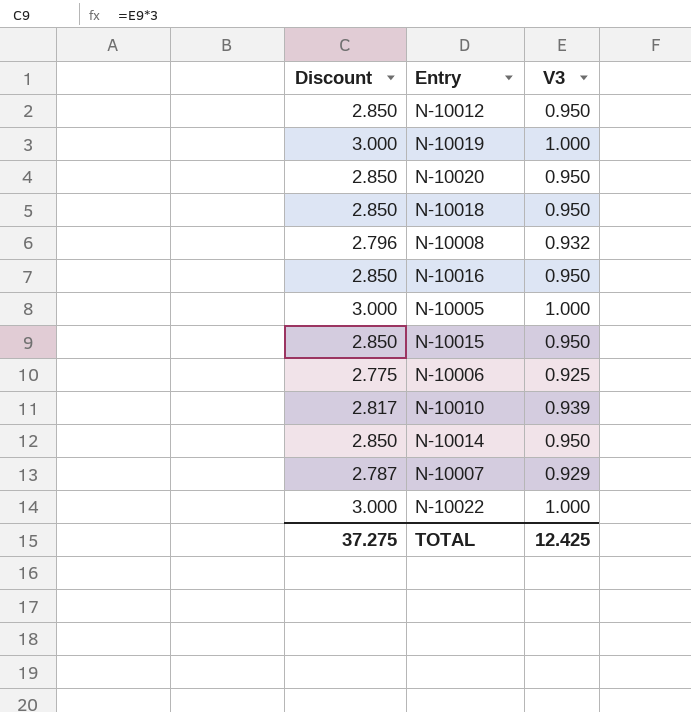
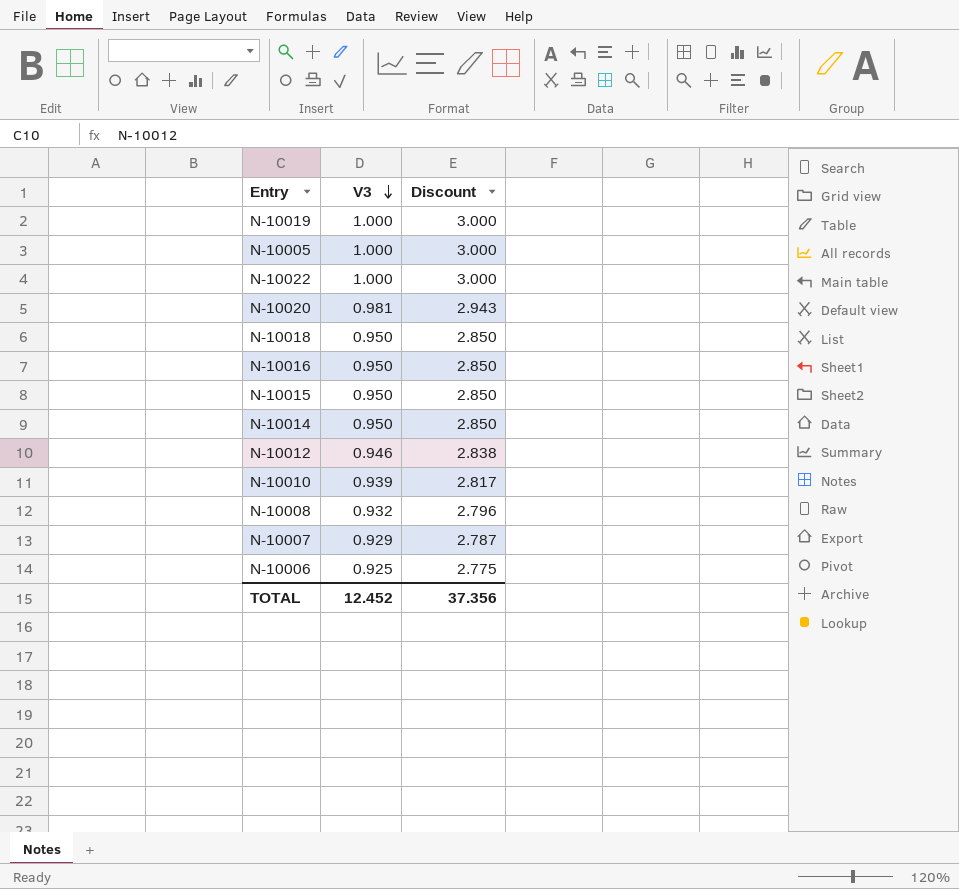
row order: none -> V3 descending
column Discount | position: 1 -> 3
N-10020 | V3: 0.950 -> 0.981
N-10020 | Discount: 2.850 -> 2.943
N-10012 | V3: 0.950 -> 0.946
N-10012 | Discount: 2.850 -> 2.838
TOTAL | V3: 12.425 -> 12.452
TOTAL | Discount: 37.275 -> 37.356

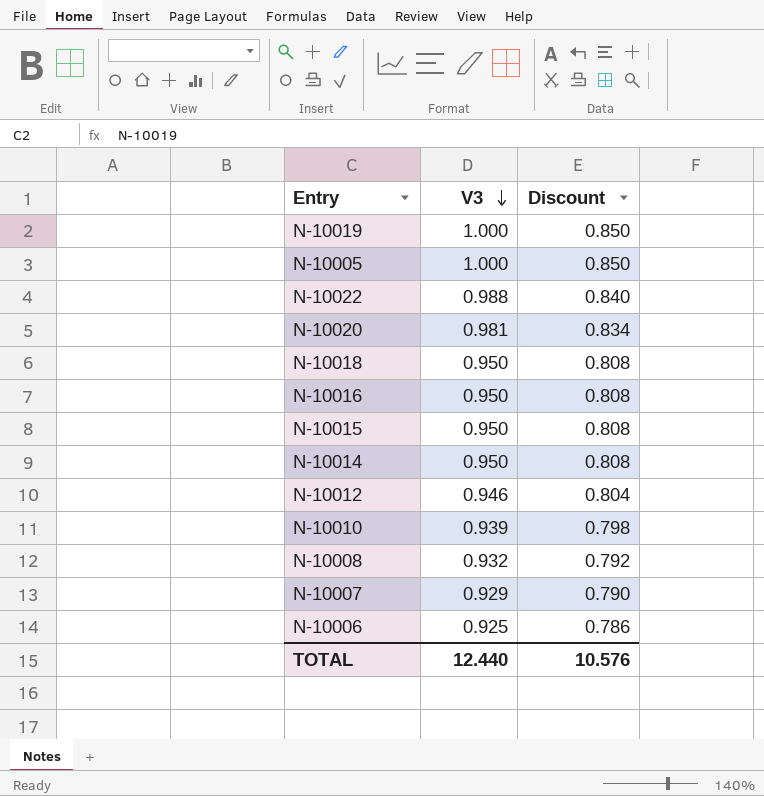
column Discount | formula: [V3] * 3 -> [V3] * 0.85
N-10022 | V3: 1.000 -> 0.988
TOTAL | V3: 12.452 -> 12.440
TOTAL | Discount: 37.356 -> 10.576

